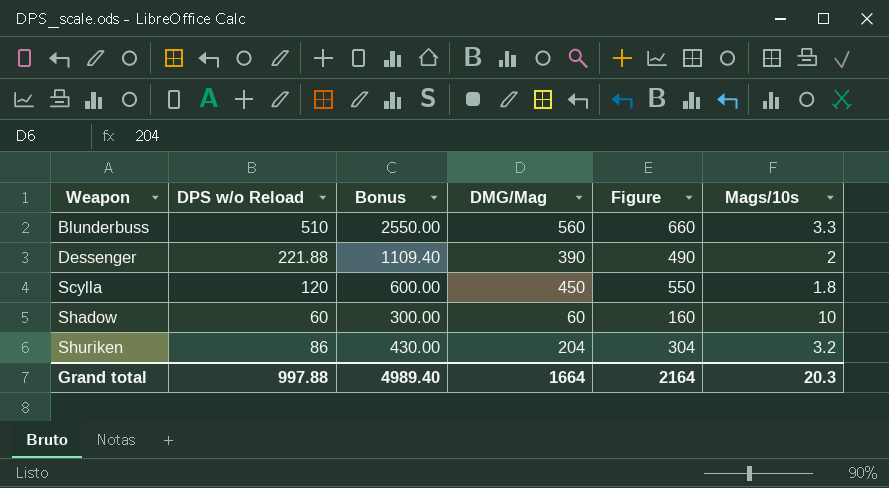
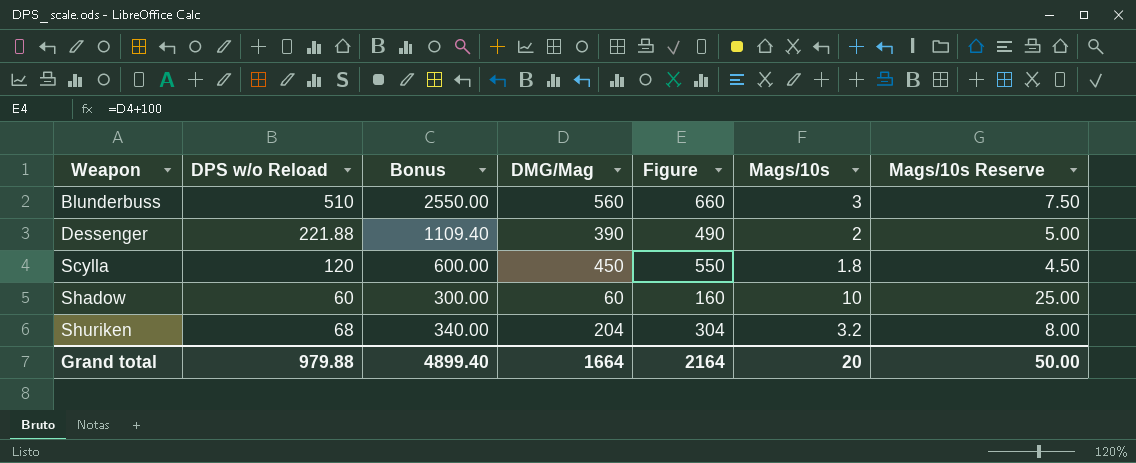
column Mags/10s Reserve | formula: none -> [Mags/10s] * 2.5
Blunderbuss | Mags/10s: 3.3 -> 3
Shuriken | DPS w/o Reload: 86 -> 68
Shuriken | Bonus: 430.00 -> 340.00
Grand total | DPS w/o Reload: 997.88 -> 979.88
Grand total | Bonus: 4989.40 -> 4899.40
Grand total | Mags/10s: 20.3 -> 20

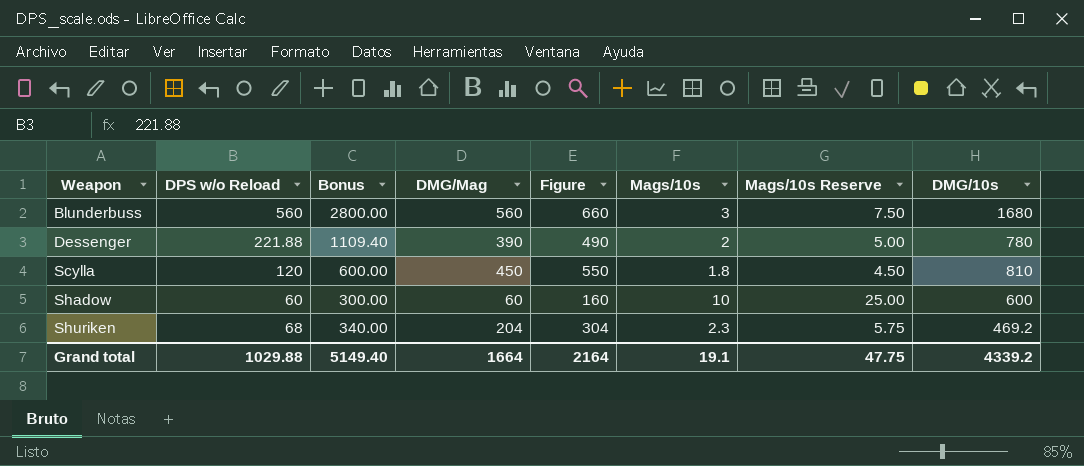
column DMG/10s | formula: none -> [DMG/Mag] * [Mags/10s]
Blunderbuss | DPS w/o Reload: 510 -> 560
Blunderbuss | Bonus: 2550.00 -> 2800.00
Shuriken | Mags/10s: 3.2 -> 2.3
Shuriken | Mags/10s Reserve: 8.00 -> 5.75
Grand total | DPS w/o Reload: 979.88 -> 1029.88
Grand total | Bonus: 4899.40 -> 5149.40
Grand total | Mags/10s: 20 -> 19.1
Grand total | Mags/10s Reserve: 50.00 -> 47.75

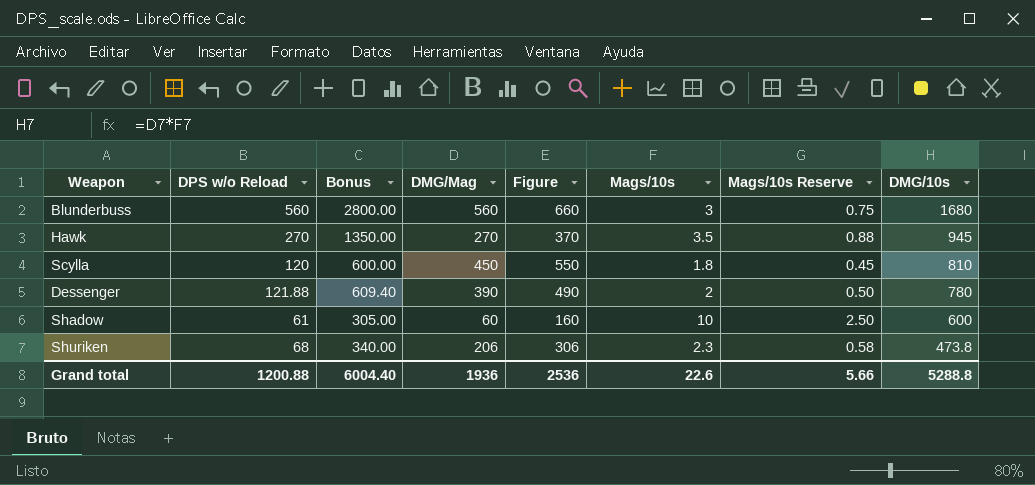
row order: Weapon ascending -> DMG/10s descending
column Mags/10s Reserve | formula: [Mags/10s] * 2.5 -> [Mags/10s] * 0.25
row Hawk: none -> 270 | 1350.00 | 270 | 370 | 3.5 | 0.88 | 945
Dessenger | DPS w/o Reload: 221.88 -> 121.88
Dessenger | Bonus: 1109.40 -> 609.40
Shadow | DPS w/o Reload: 60 -> 61
Shadow | Bonus: 300.00 -> 305.00
Shuriken | DMG/Mag: 204 -> 206
Shuriken | Figure: 304 -> 306
Shuriken | DMG/10s: 469.2 -> 473.8
Grand total | DPS w/o Reload: 1029.88 -> 1200.88
Grand total | Bonus: 5149.40 -> 6004.40
Grand total | DMG/Mag: 1664 -> 1936
Grand total | Figure: 2164 -> 2536
Grand total | Mags/10s: 19.1 -> 22.6
Grand total | Mags/10s Reserve: 47.75 -> 5.66
Grand total | DMG/10s: 4339.2 -> 5288.8

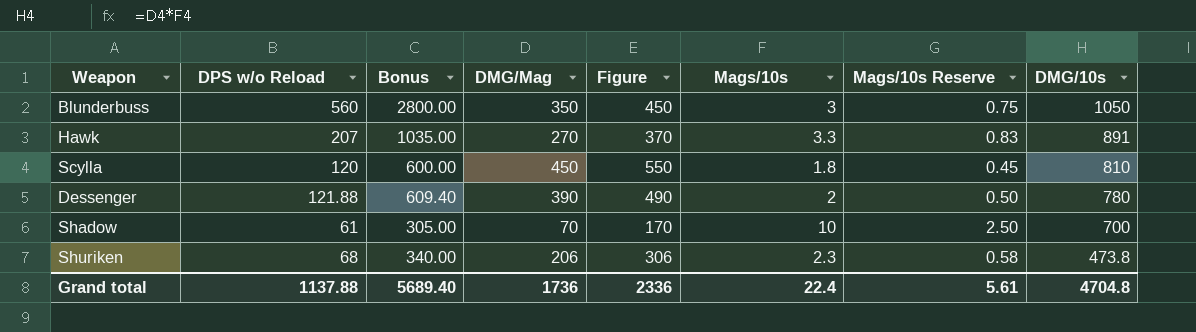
Blunderbuss | DMG/Mag: 560 -> 350
Blunderbuss | Figure: 660 -> 450
Blunderbuss | DMG/10s: 1680 -> 1050
Hawk | DPS w/o Reload: 270 -> 207
Hawk | Bonus: 1350.00 -> 1035.00
Hawk | Mags/10s: 3.5 -> 3.3
Hawk | Mags/10s Reserve: 0.88 -> 0.83
Hawk | DMG/10s: 945 -> 891
Shadow | DMG/Mag: 60 -> 70
Shadow | Figure: 160 -> 170
Shadow | DMG/10s: 600 -> 700
Grand total | DPS w/o Reload: 1200.88 -> 1137.88
Grand total | Bonus: 6004.40 -> 5689.40
Grand total | DMG/Mag: 1936 -> 1736
Grand total | Figure: 2536 -> 2336
Grand total | Mags/10s: 22.6 -> 22.4
Grand total | Mags/10s Reserve: 5.66 -> 5.61
Grand total | DMG/10s: 5288.8 -> 4704.8

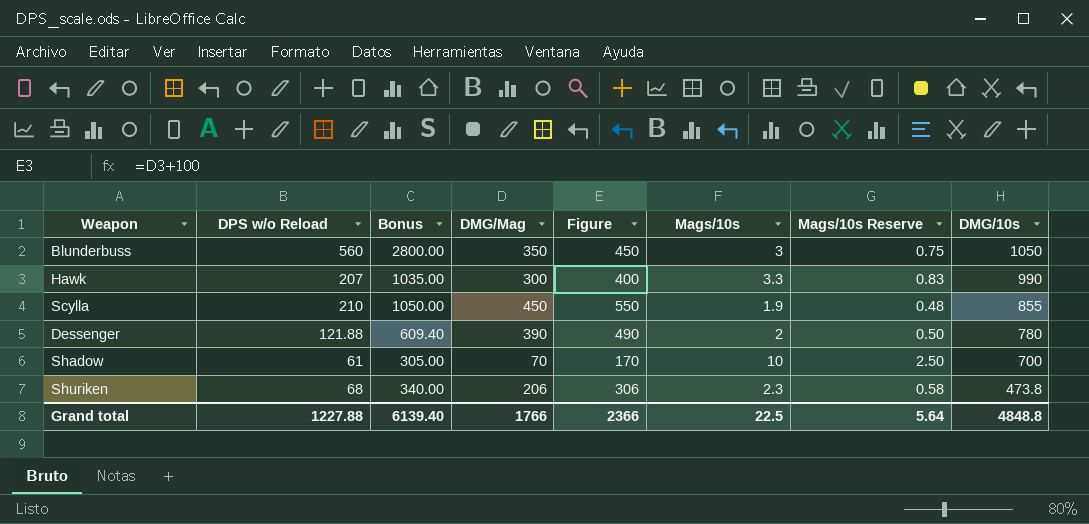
Hawk | DMG/Mag: 270 -> 300
Hawk | Figure: 370 -> 400
Hawk | DMG/10s: 891 -> 990
Scylla | DPS w/o Reload: 120 -> 210
Scylla | Bonus: 600.00 -> 1050.00
Scylla | Mags/10s: 1.8 -> 1.9
Scylla | Mags/10s Reserve: 0.45 -> 0.48
Scylla | DMG/10s: 810 -> 855
Grand total | DPS w/o Reload: 1137.88 -> 1227.88
Grand total | Bonus: 5689.40 -> 6139.40
Grand total | DMG/Mag: 1736 -> 1766
Grand total | Figure: 2336 -> 2366
Grand total | Mags/10s: 22.4 -> 22.5
Grand total | Mags/10s Reserve: 5.61 -> 5.64
Grand total | DMG/10s: 4704.8 -> 4848.8

